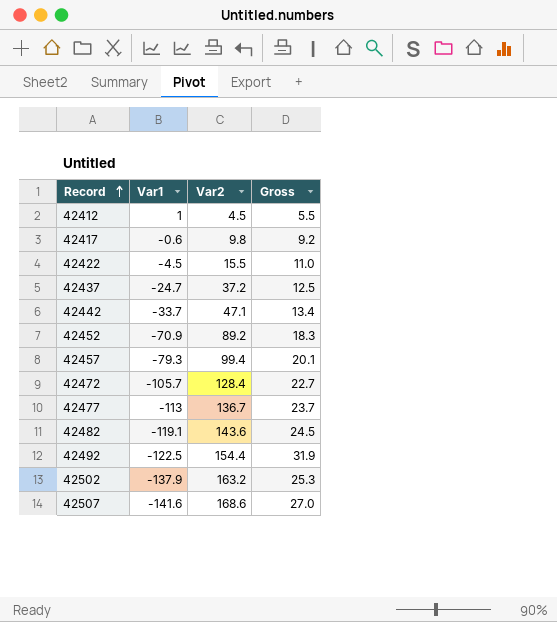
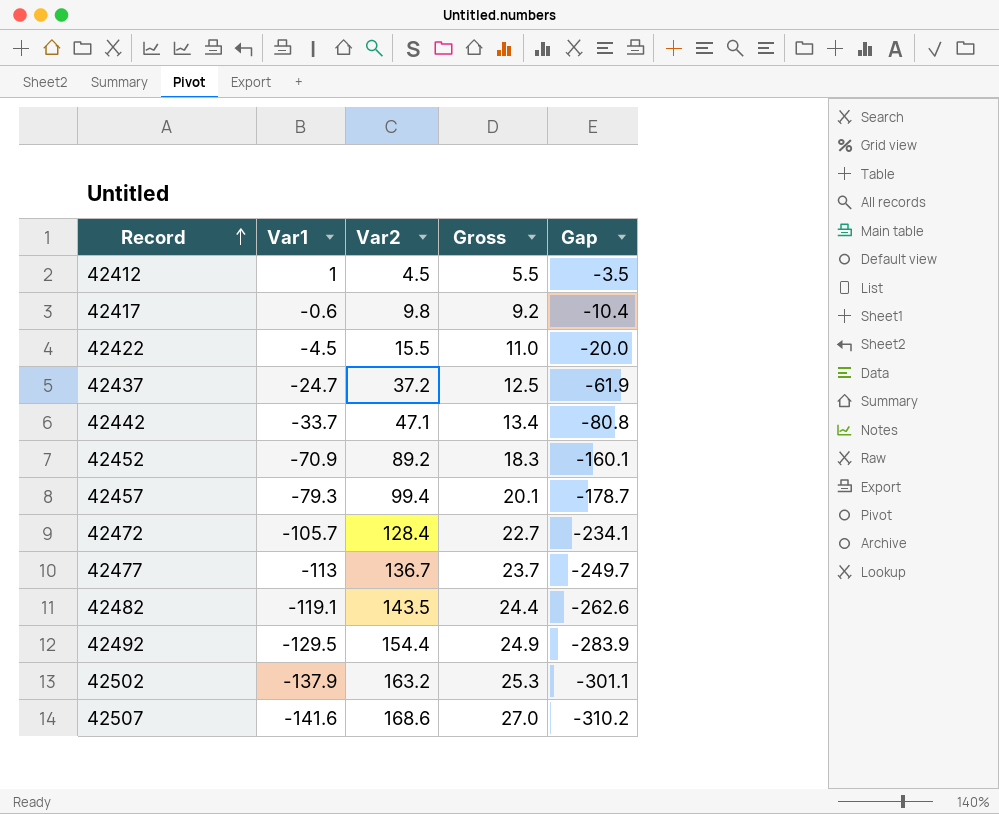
column Gap | formula: none -> [Var1] - [Var2]
42482 | Var2: 143.6 -> 143.5
42482 | Gross: 24.5 -> 24.4
42492 | Var1: -122.5 -> -129.5
42492 | Gross: 31.9 -> 24.9

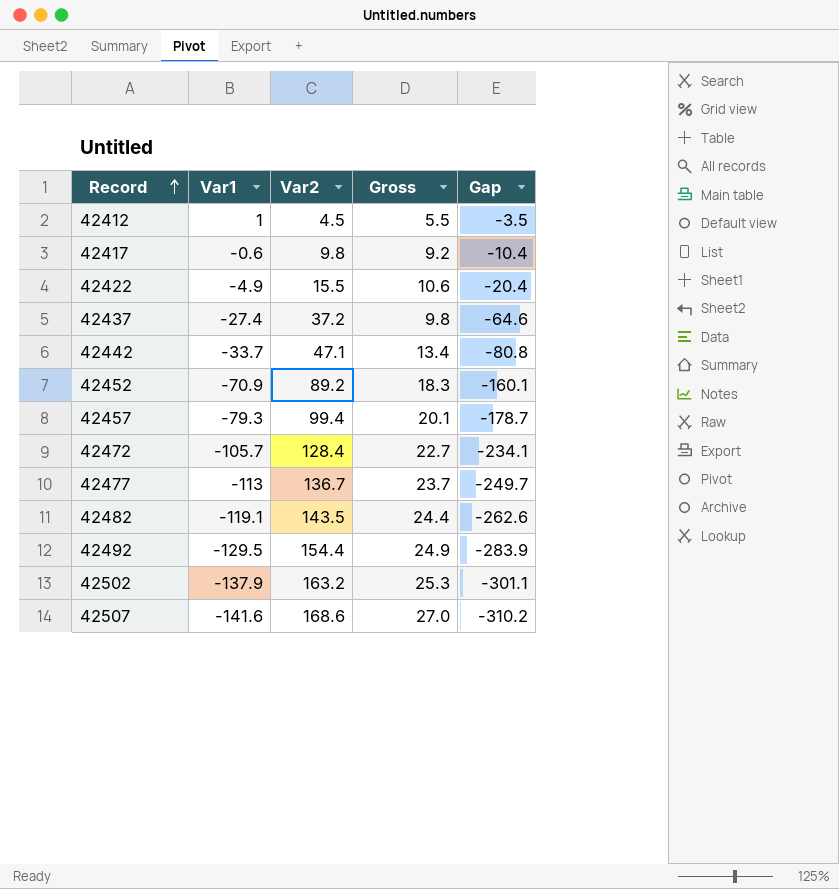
42422 | Var1: -4.5 -> -4.9
42422 | Gross: 11.0 -> 10.6
42422 | Gap: -20.0 -> -20.4
42437 | Var1: -24.7 -> -27.4
42437 | Gross: 12.5 -> 9.8
42437 | Gap: -61.9 -> -64.6

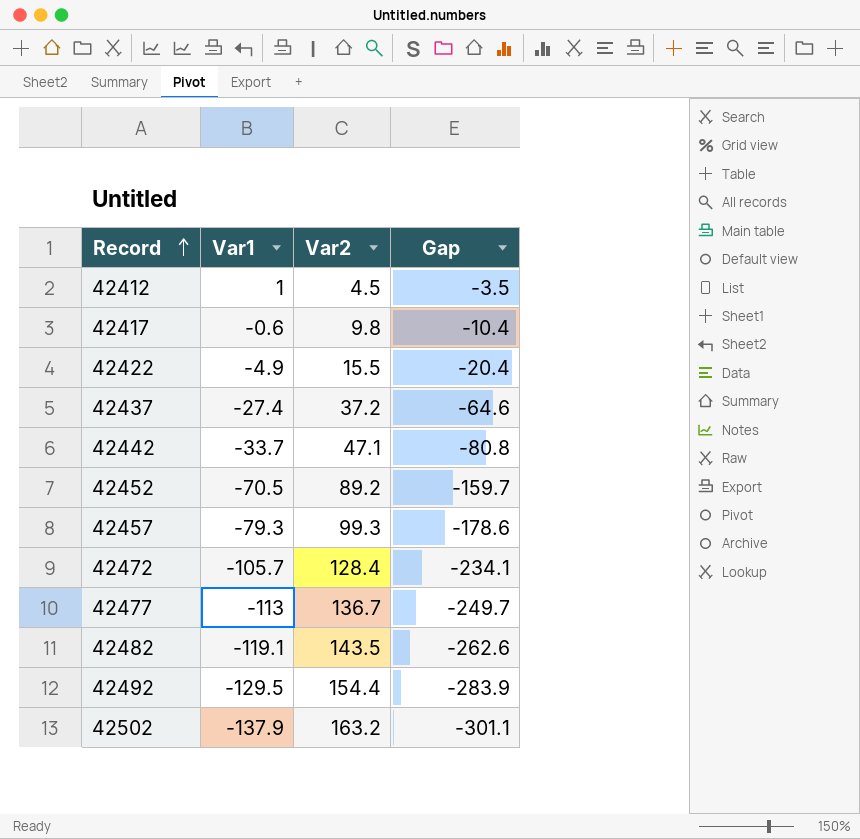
column Gross | formula: [Var1] + [Var2] -> none
row 42507: -141.6 | 168.6 | 27.0 | -310.2 -> none
42452 | Var1: -70.9 -> -70.5
42452 | Gap: -160.1 -> -159.7
42457 | Var2: 99.4 -> 99.3
42457 | Gap: -178.7 -> -178.6

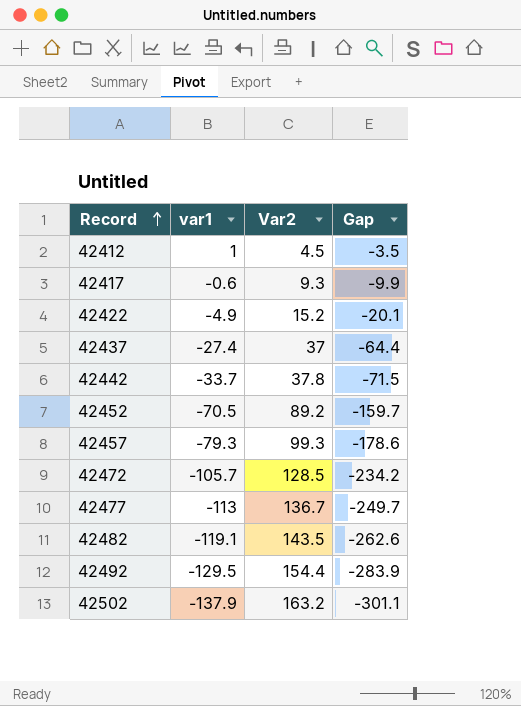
column name: Var1 -> var1
42417 | Var2: 9.8 -> 9.3
42417 | Gap: -10.4 -> -9.9
42422 | Var2: 15.5 -> 15.2
42422 | Gap: -20.4 -> -20.1
42437 | Var2: 37.2 -> 37
42437 | Gap: -64.6 -> -64.4
42442 | Var2: 47.1 -> 37.8
42442 | Gap: -80.8 -> -71.5
42472 | Var2: 128.4 -> 128.5
42472 | Gap: -234.1 -> -234.2

